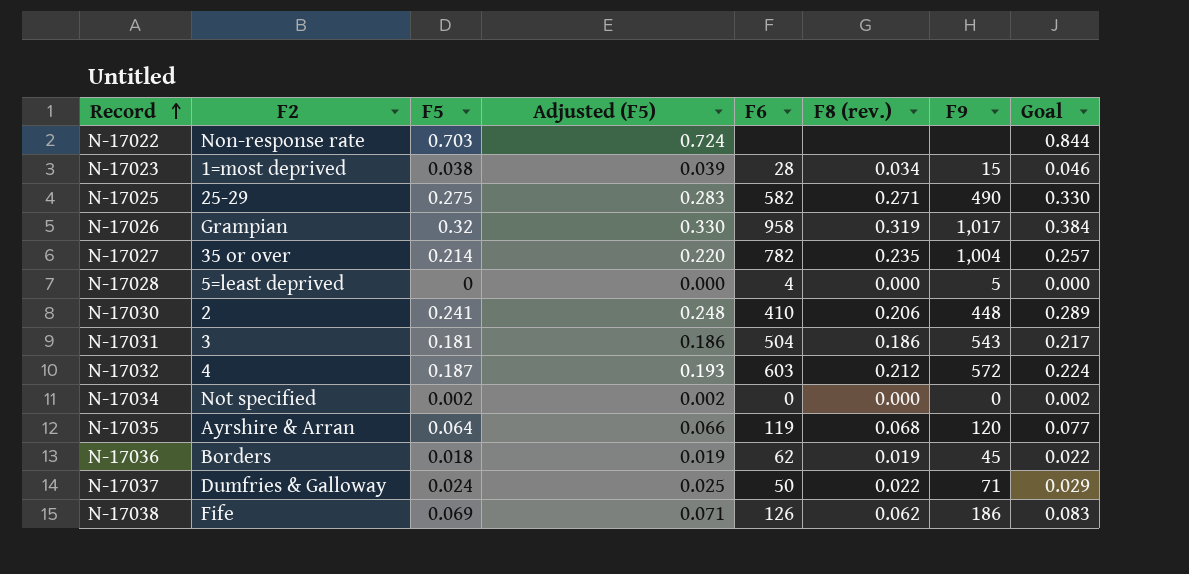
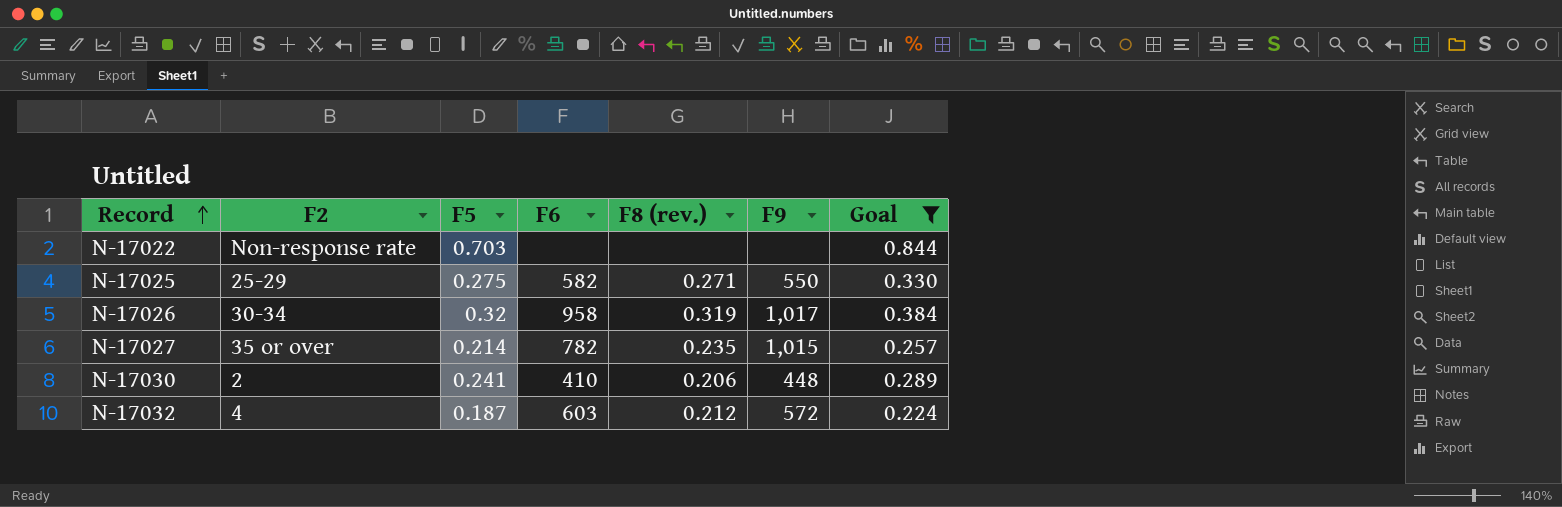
filter: none -> Goal >= 0.224
column Adjusted (F5) | formula: [F5] * 1.03 -> none
N-17025 | F9: 490 -> 550
N-17026 | F2: Grampian -> 30-34
N-17027 | F9: 1,004 -> 1,015

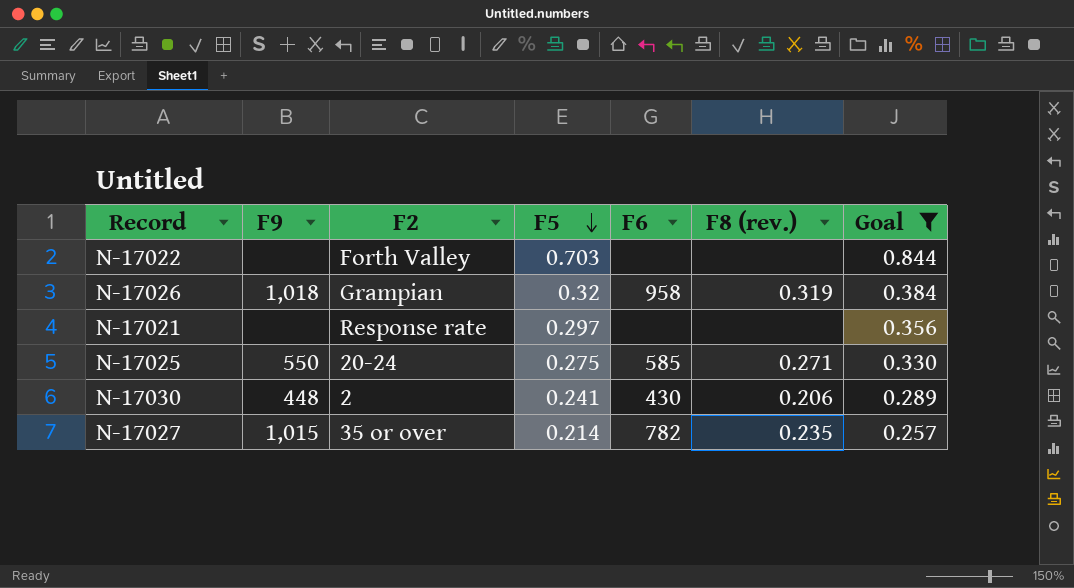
row order: Record ascending -> F5 descending
column F9 | position: 6 -> 2
row N-17032: 4 | 0.187 | 603 | 0.212 | 572 | 0.224 -> none
N-17022 | F2: Non-response rate -> Forth Valley
N-17026 | F9: 1,017 -> 1,018
N-17026 | F2: 30-34 -> Grampian
row N-17021: none -> none | Response rate | 0.297 | none | none | 0.356
N-17025 | F2: 25-29 -> 20-24
N-17025 | F6: 582 -> 585
N-17030 | F6: 410 -> 430

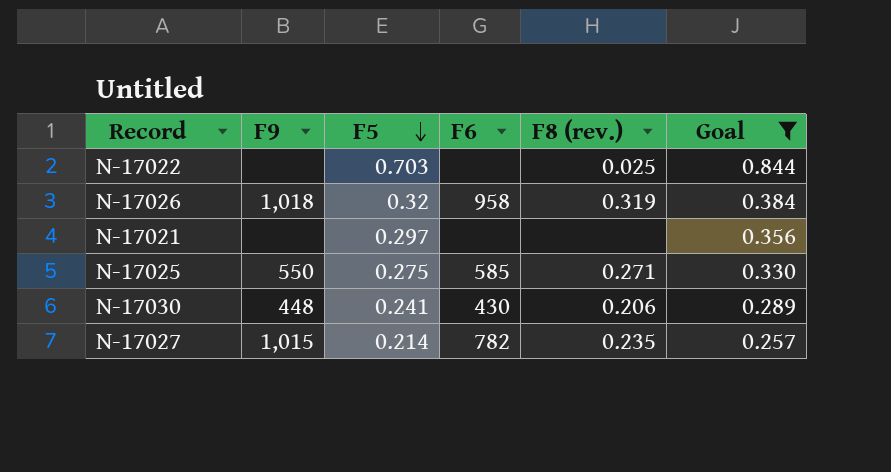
column F2 | position: 3 -> none
N-17022 | F8 (rev.): none -> 0.025

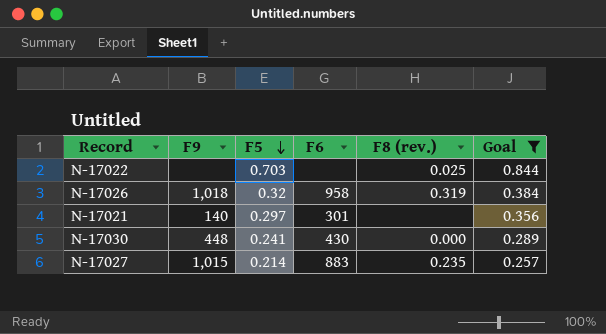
row N-17025: 550 | 0.275 | 585 | 0.271 | 0.330 -> none
N-17021 | F9: none -> 140
N-17021 | F6: none -> 301
N-17030 | F8 (rev.): 0.206 -> 0.000
N-17027 | F6: 782 -> 883

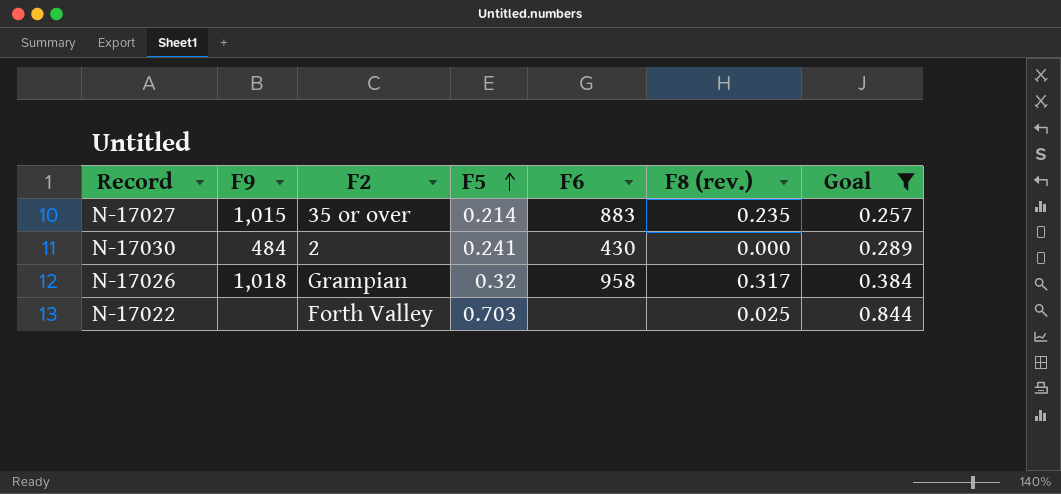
row order: F5 descending -> F5 ascending
column F2 | position: none -> 3
row N-17021: 140 | 0.297 | 301 | none | 0.356 -> none
N-17030 | F9: 448 -> 484
N-17026 | F8 (rev.): 0.319 -> 0.317

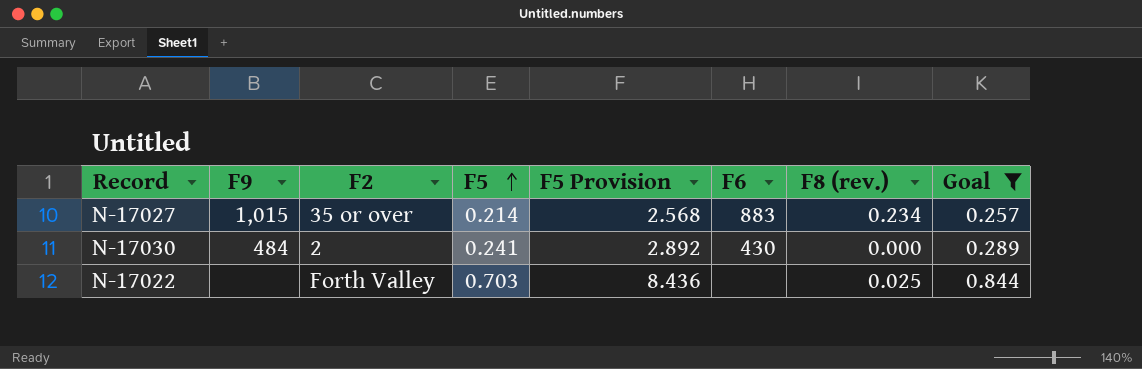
column F5 Provision | formula: none -> [F5] * 12
row N-17026: 1,018 | Grampian | 0.32 | 958 | 0.317 | 0.384 -> none
N-17027 | F8 (rev.): 0.235 -> 0.234

